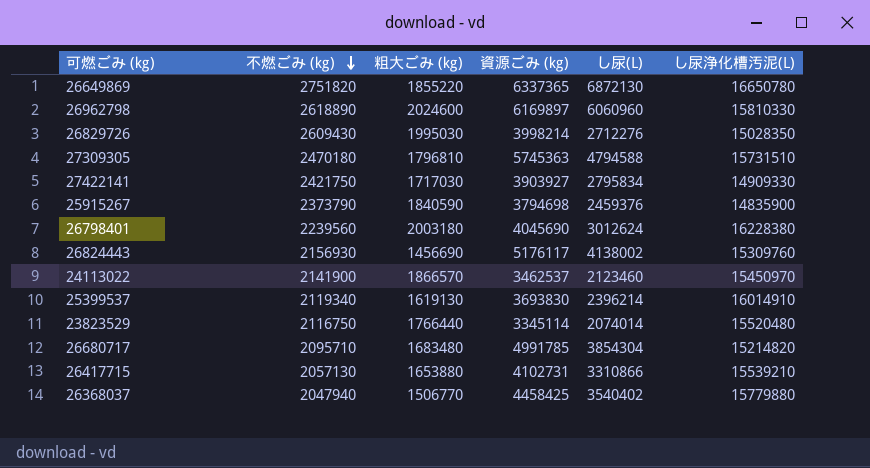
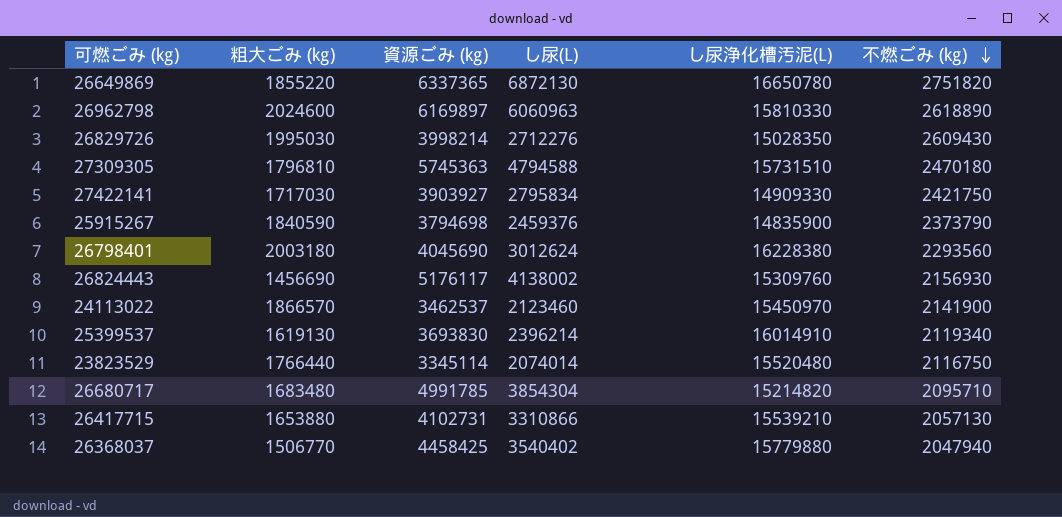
column 不燃ごみ (㎏) | position: 2 -> 6
26962798 | し尿(L): 6060960 -> 6060963
26798401 | 不燃ごみ (㎏): 2239560 -> 2293560

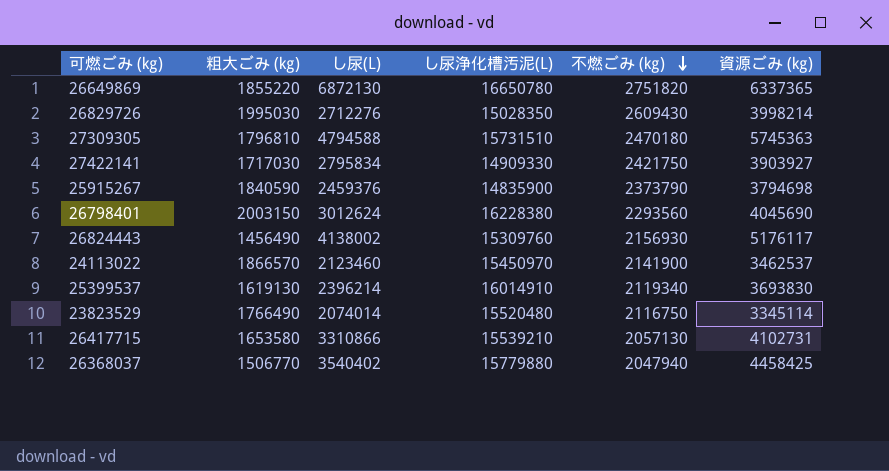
column 資源ごみ (㎏) | position: 3 -> 6
row 26962798: 2024600 | 6169897 | 6060963 | 15810330 | 2618890 -> none
row 26680717: 1683480 | 4991785 | 3854304 | 15214820 | 2095710 -> none
26798401 | 粗大ごみ (㎏): 2003180 -> 2003150
26824443 | 粗大ごみ (㎏): 1456690 -> 1456490
23823529 | 粗大ごみ (㎏): 1766440 -> 1766490
26417715 | 粗大ごみ (㎏): 1653880 -> 1653580

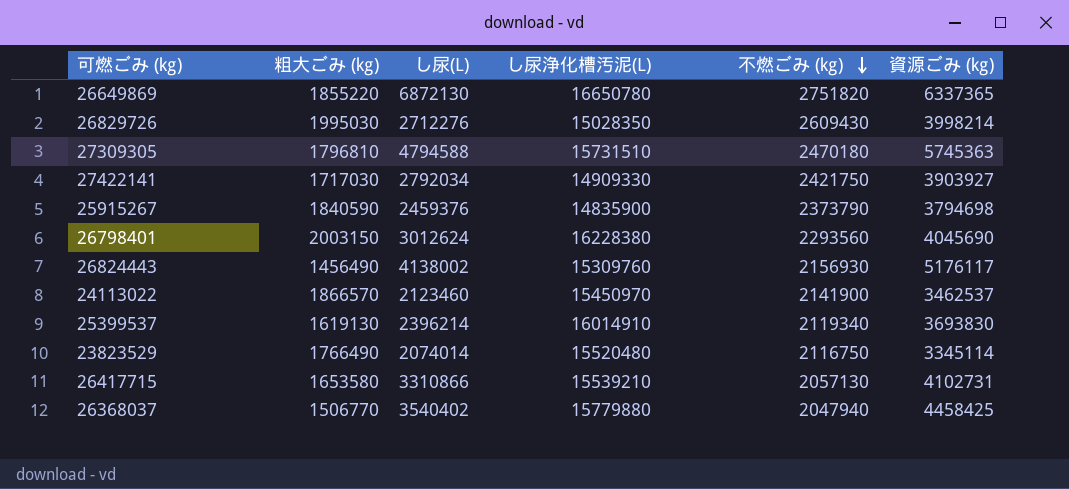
27422141 | し尿(L): 2795834 -> 2792034

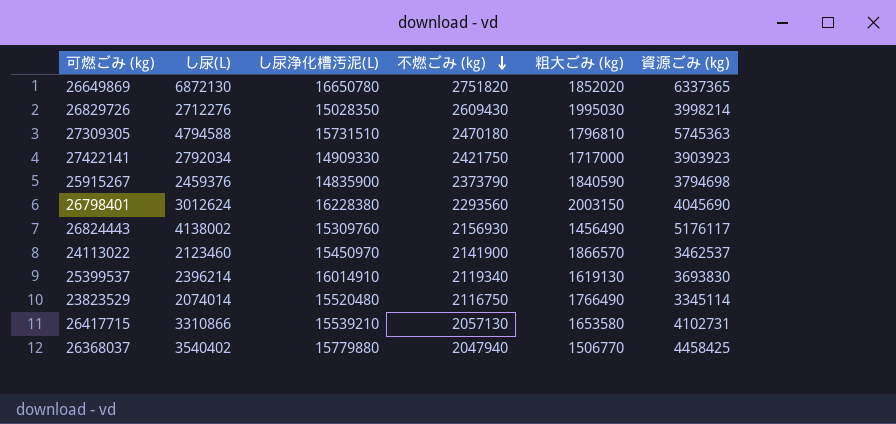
column 粗大ごみ (㎏) | position: 2 -> 5
26649869 | 粗大ごみ (㎏): 1855220 -> 1852020
27422141 | 粗大ごみ (㎏): 1717030 -> 1717000
27422141 | 資源ごみ (㎏): 3903927 -> 3903923

